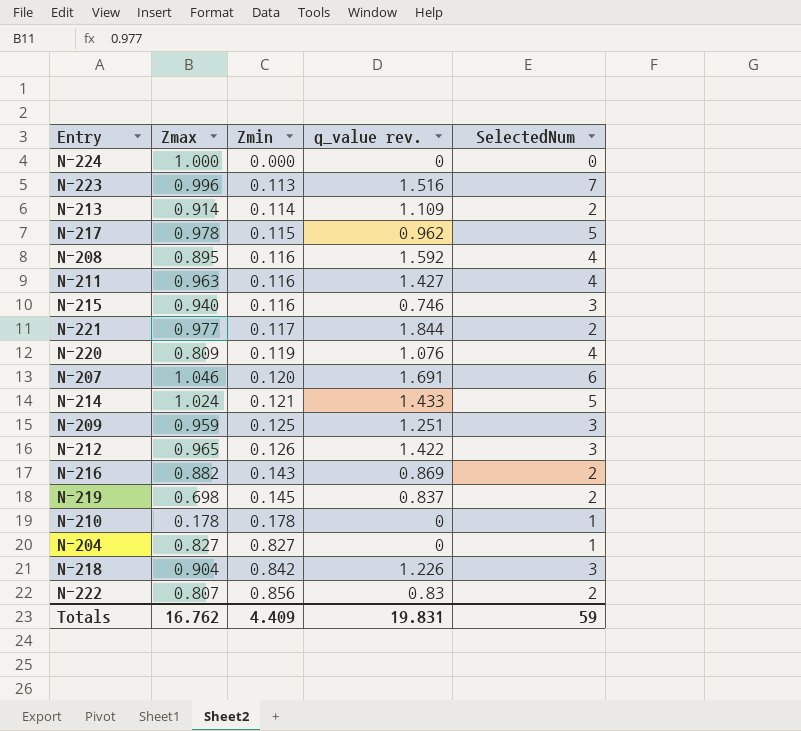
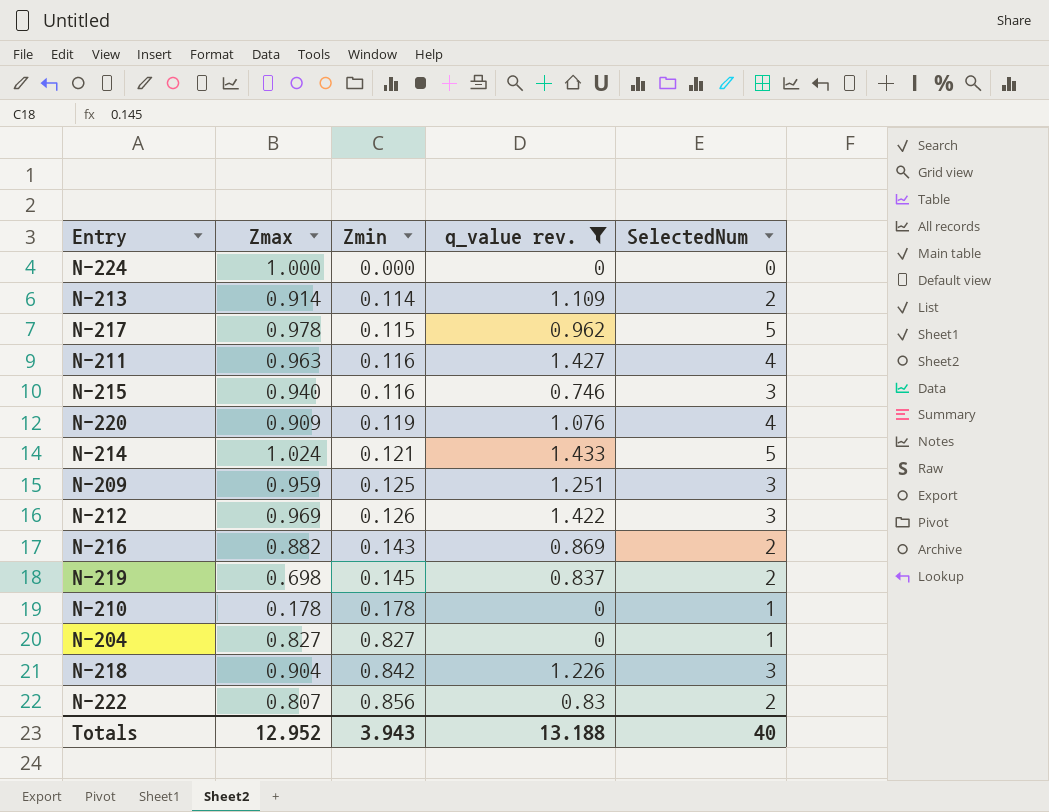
filter: none -> q_value rev. <= 1.433
N-220 | Zmax: 0.809 -> 0.909
N-212 | Zmax: 0.965 -> 0.969
Totals | Zmax: 16.762 -> 12.952
Totals | Zmin: 4.409 -> 3.943
Totals | q_value rev.: 19.831 -> 13.188
Totals | SelectedNum: 59 -> 40

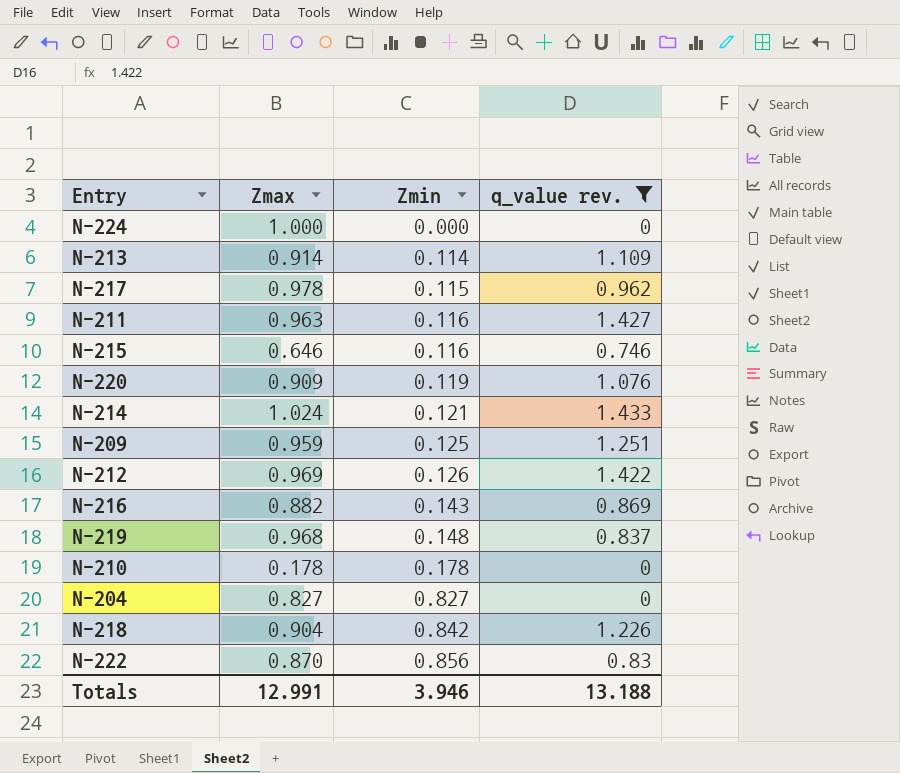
column SelectedNum | position: 5 -> none
N-215 | Zmax: 0.940 -> 0.646
N-219 | Zmax: 0.698 -> 0.968
N-219 | Zmin: 0.145 -> 0.148
N-222 | Zmax: 0.807 -> 0.870
Totals | Zmax: 12.952 -> 12.991
Totals | Zmin: 3.943 -> 3.946

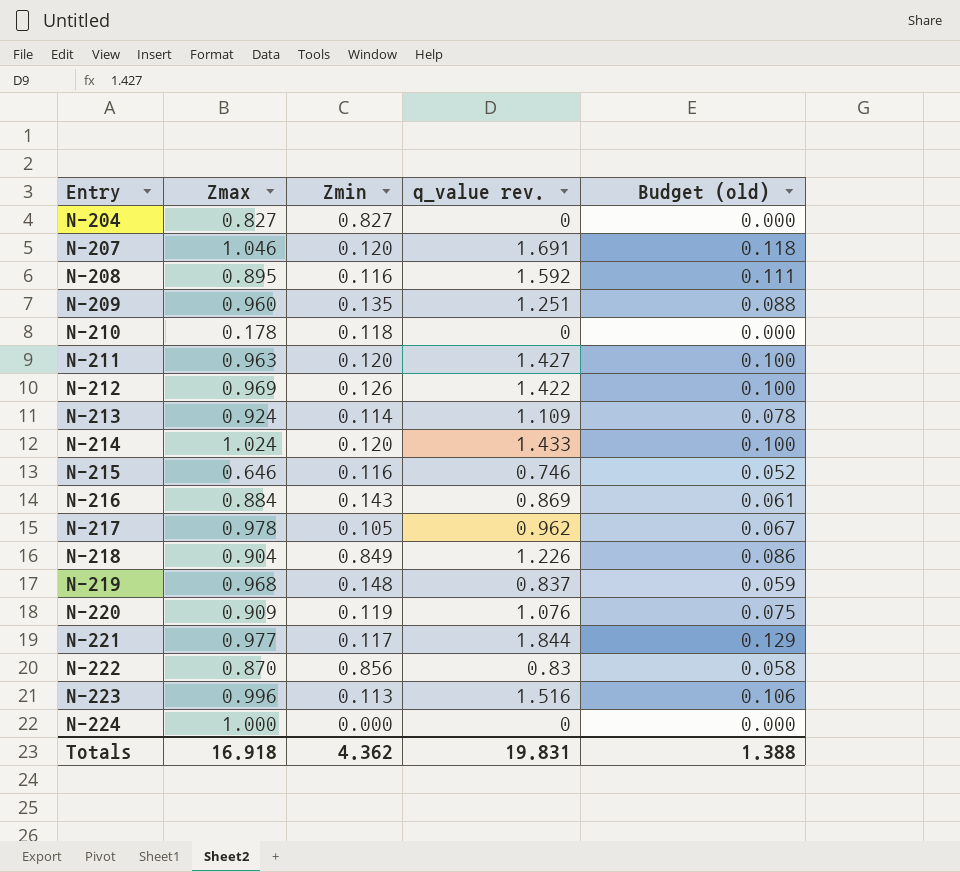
filter: q_value rev. <= 1.433 -> none
row order: Zmin ascending -> Entry ascending
column Budget (old) | formula: none -> [q_value rev.] * 0.07
N-209 | Zmax: 0.959 -> 0.960
N-209 | Zmin: 0.125 -> 0.135
N-210 | Zmin: 0.178 -> 0.118
N-211 | Zmin: 0.116 -> 0.120
N-213 | Zmax: 0.914 -> 0.924
N-214 | Zmin: 0.121 -> 0.120
N-216 | Zmax: 0.882 -> 0.884
N-217 | Zmin: 0.115 -> 0.105
N-218 | Zmin: 0.842 -> 0.849
Totals | Zmax: 12.991 -> 16.918
Totals | Zmin: 3.946 -> 4.362
Totals | q_value rev.: 13.188 -> 19.831

